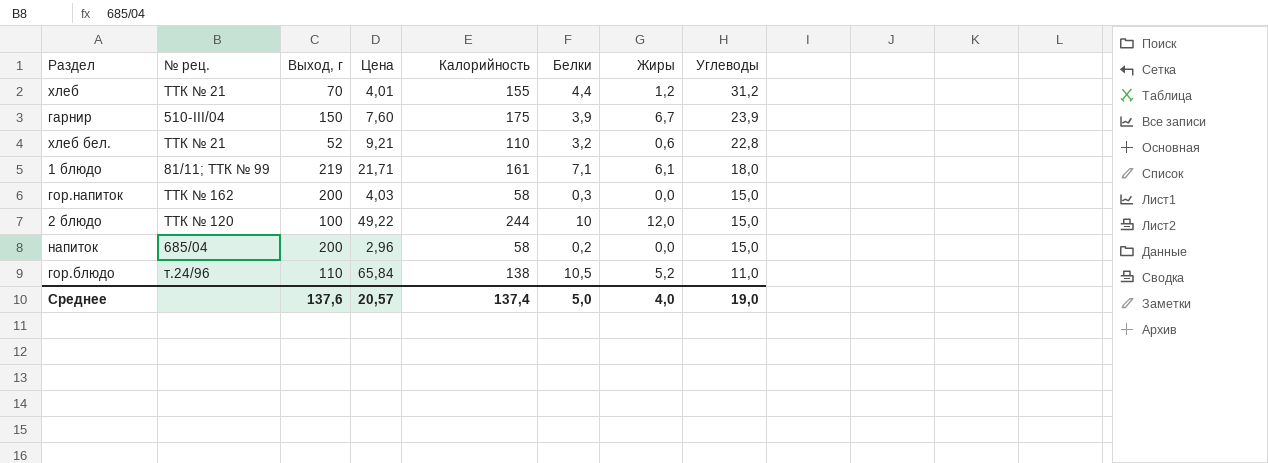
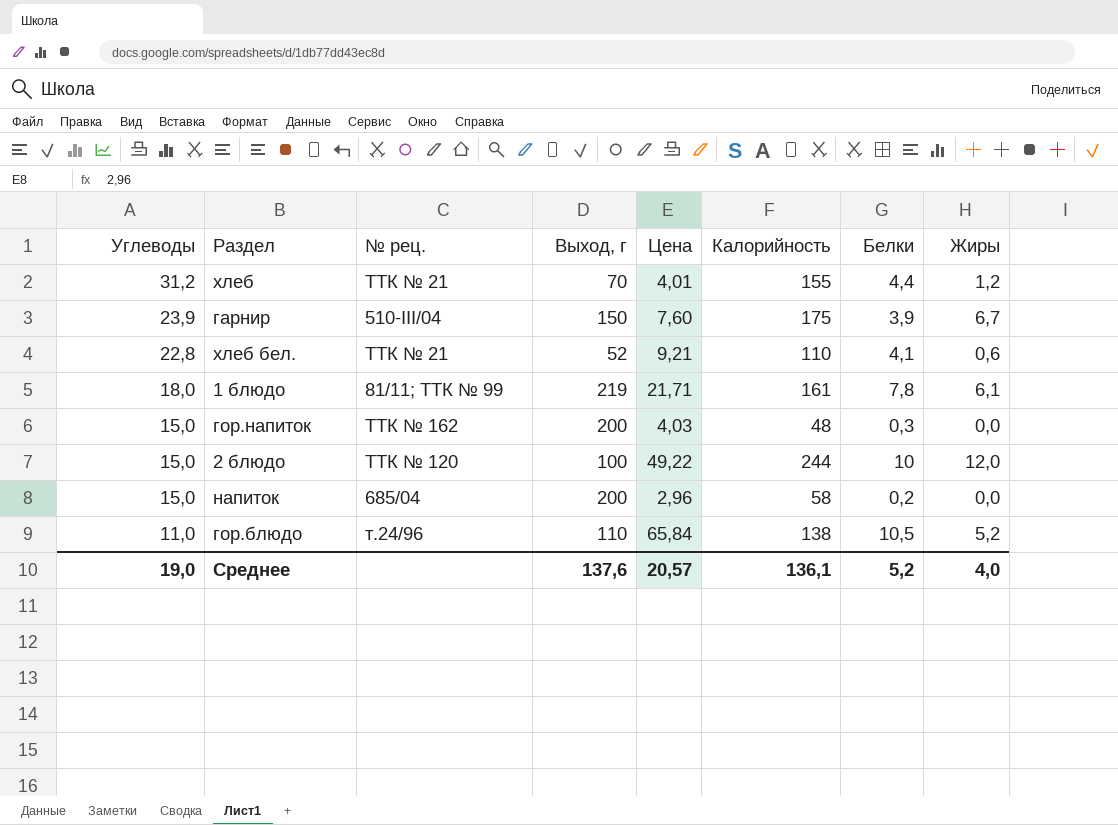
column Углеводы | position: 8 -> 1
хлеб бел. | Белки: 3,2 -> 4,1
1 блюдо | Белки: 7,1 -> 7,8
гор.напиток | Калорийность: 58 -> 48
Среднее | Калорийность: 137,4 -> 136,1
Среднее | Белки: 5,0 -> 5,2

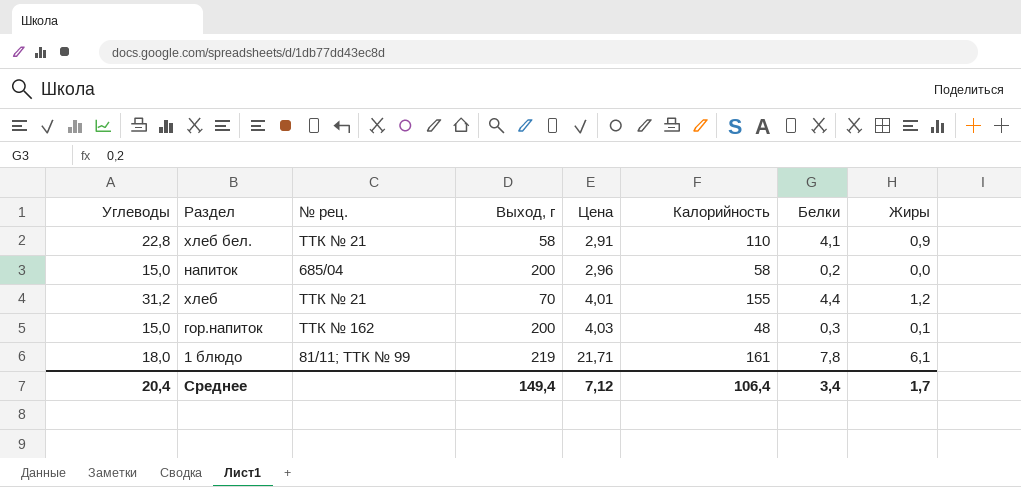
row order: Углеводы descending -> Цена ascending
row гарнир: 23,9 | 510-III/04 | 150 | 7,60 | 175 | 3,9 | 6,7 -> none
row 2 блюдо: 15,0 | ТТК № 120 | 100 | 49,22 | 244 | 10 | 12,0 -> none
row гор.блюдо: 11,0 | т.24/96 | 110 | 65,84 | 138 | 10,5 | 5,2 -> none
хлеб бел. | Выход, г: 52 -> 58
хлеб бел. | Цена: 9,21 -> 2,91
хлеб бел. | Жиры: 0,6 -> 0,9
гор.напиток | Жиры: 0,0 -> 0,1
Среднее | Углеводы: 19,0 -> 20,4
Среднее | Выход, г: 137,6 -> 149,4
Среднее | Цена: 20,57 -> 7,12
Среднее | Калорийность: 136,1 -> 106,4
Среднее | Белки: 5,2 -> 3,4
Среднее | Жиры: 4,0 -> 1,7

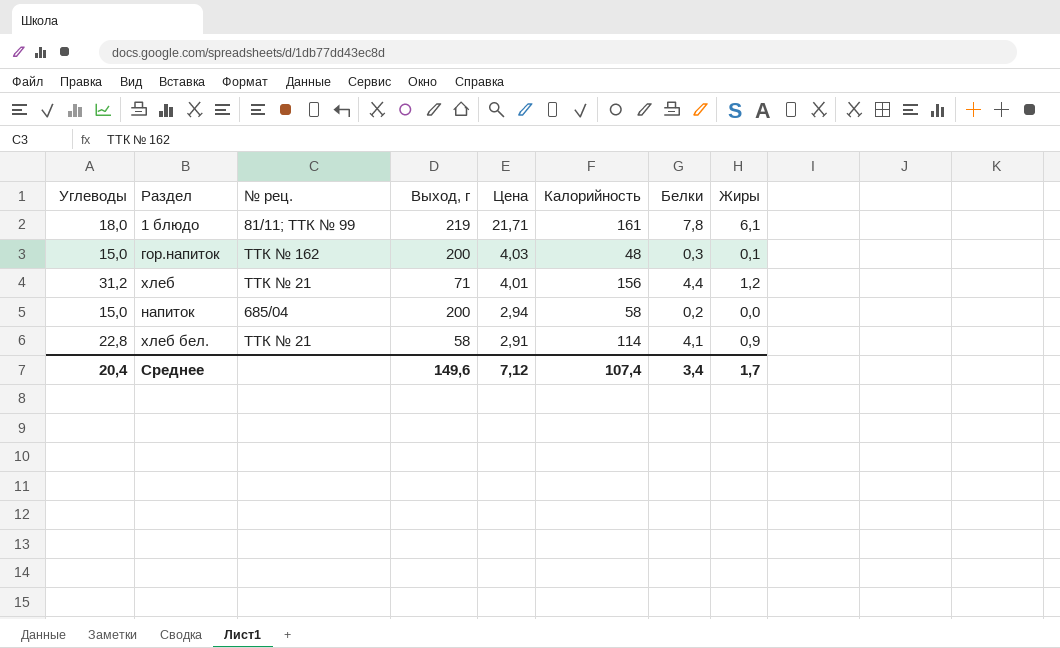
row order: Цена ascending -> Цена descending
хлеб | Выход, г: 70 -> 71
хлеб | Калорийность: 155 -> 156
напиток | Цена: 2,96 -> 2,94
хлеб бел. | Калорийность: 110 -> 114
Среднее | Выход, г: 149,4 -> 149,6
Среднее | Калорийность: 106,4 -> 107,4

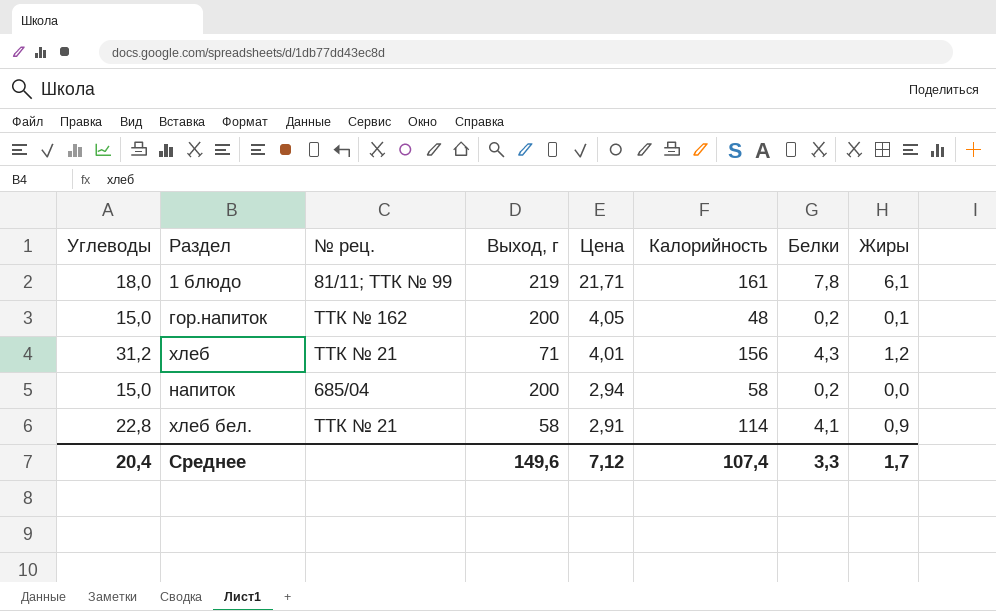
гор.напиток | Цена: 4,03 -> 4,05
гор.напиток | Белки: 0,3 -> 0,2
хлеб | Белки: 4,4 -> 4,3
Среднее | Белки: 3,4 -> 3,3

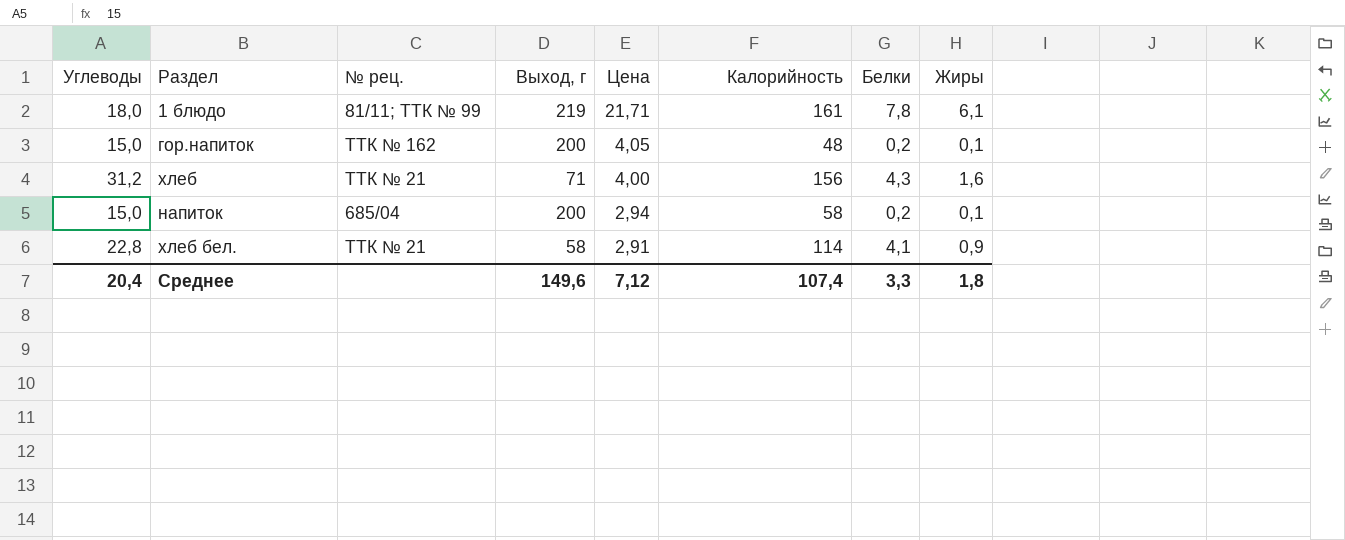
хлеб | Цена: 4,01 -> 4,00
хлеб | Жиры: 1,2 -> 1,6
напиток | Жиры: 0,0 -> 0,1
Среднее | Жиры: 1,7 -> 1,8

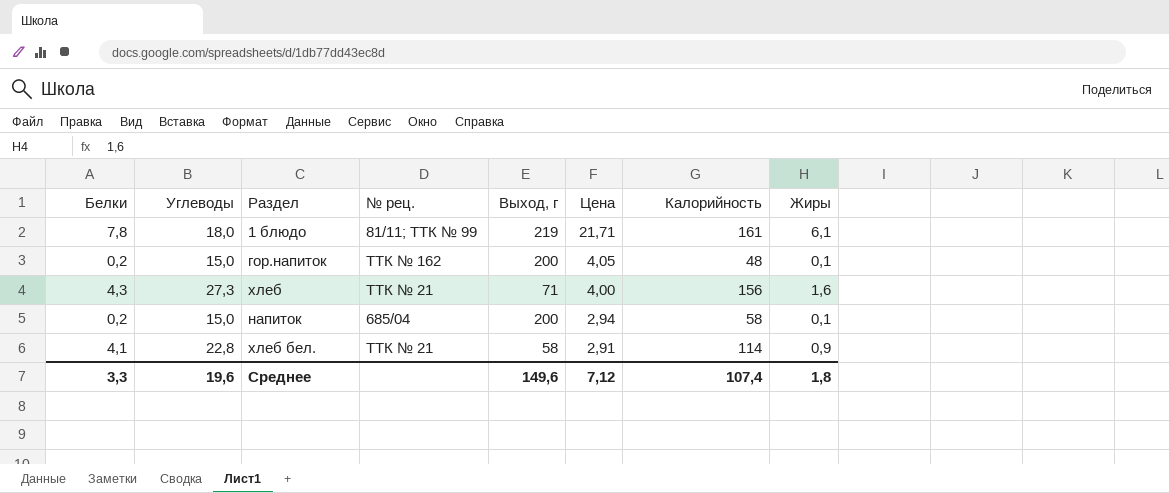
column Белки | position: 7 -> 1
хлеб | Углеводы: 31,2 -> 27,3
Среднее | Углеводы: 20,4 -> 19,6

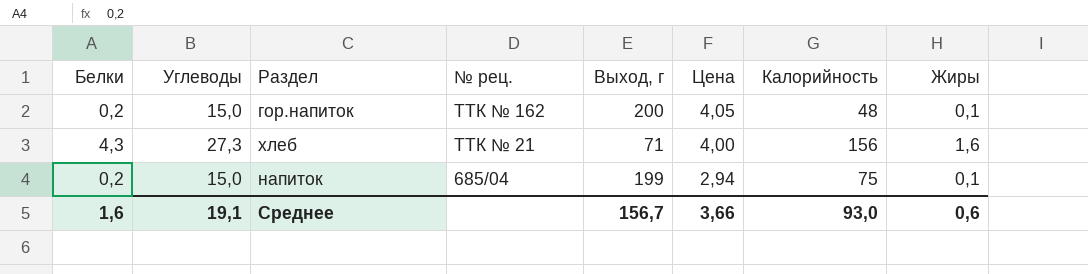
row 1 блюдо: 7,8 | 18,0 | 81/11; ТТК № 99 | 219 | 21,71 | 161 | 6,1 -> none
row хлеб бел.: 4,1 | 22,8 | ТТК № 21 | 58 | 2,91 | 114 | 0,9 -> none
напиток | Выход, г: 200 -> 199
напиток | Калорийность: 58 -> 75
Среднее | Белки: 3,3 -> 1,6
Среднее | Углеводы: 19,6 -> 19,1
Среднее | Выход, г: 149,6 -> 156,7
Среднее | Цена: 7,12 -> 3,66
Среднее | Калорийность: 107,4 -> 93,0
Среднее | Жиры: 1,8 -> 0,6

